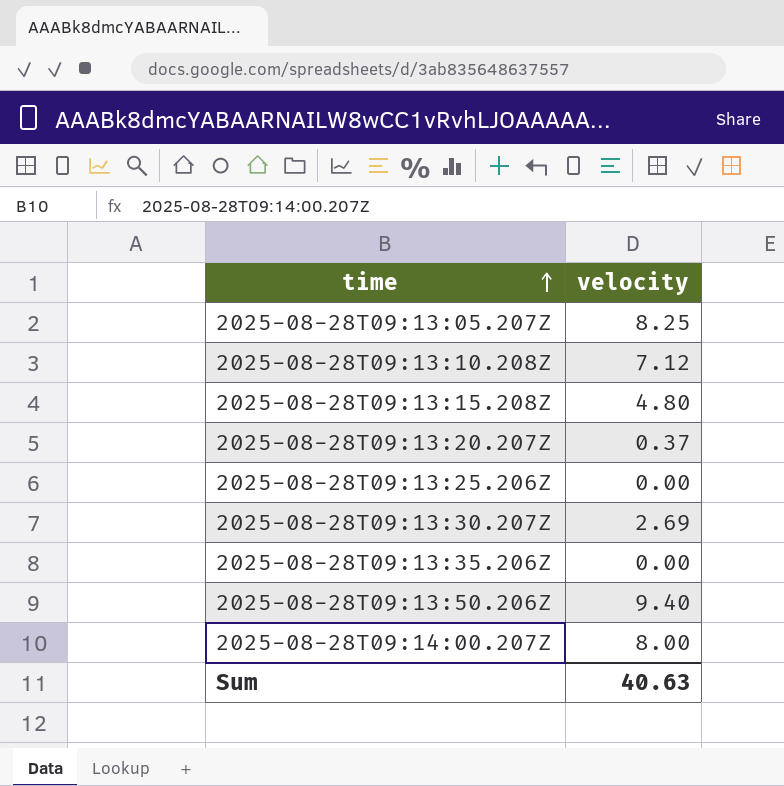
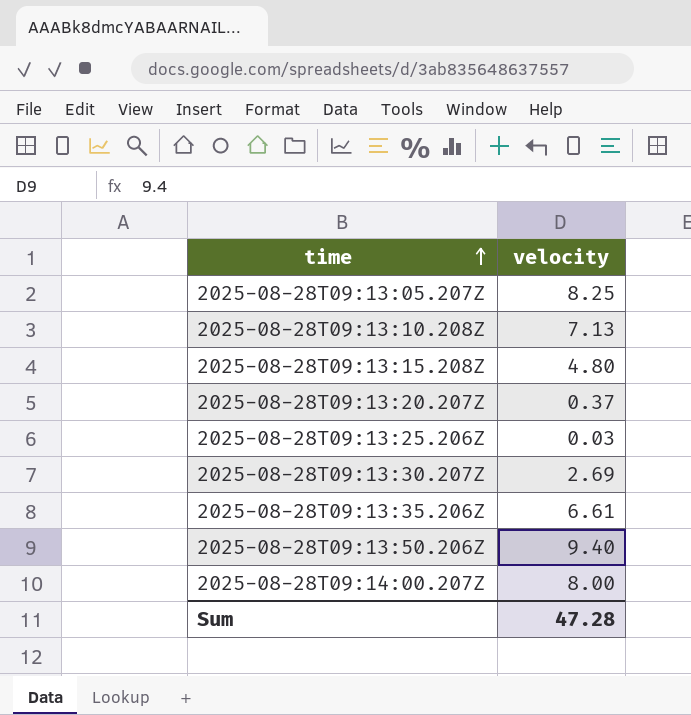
2025-08-28T09:13:10.208Z | velocity: 7.12 -> 7.13
2025-08-28T09:13:25.206Z | velocity: 0.00 -> 0.03
2025-08-28T09:13:35.206Z | velocity: 0.00 -> 6.61
Sum | velocity: 40.63 -> 47.28

